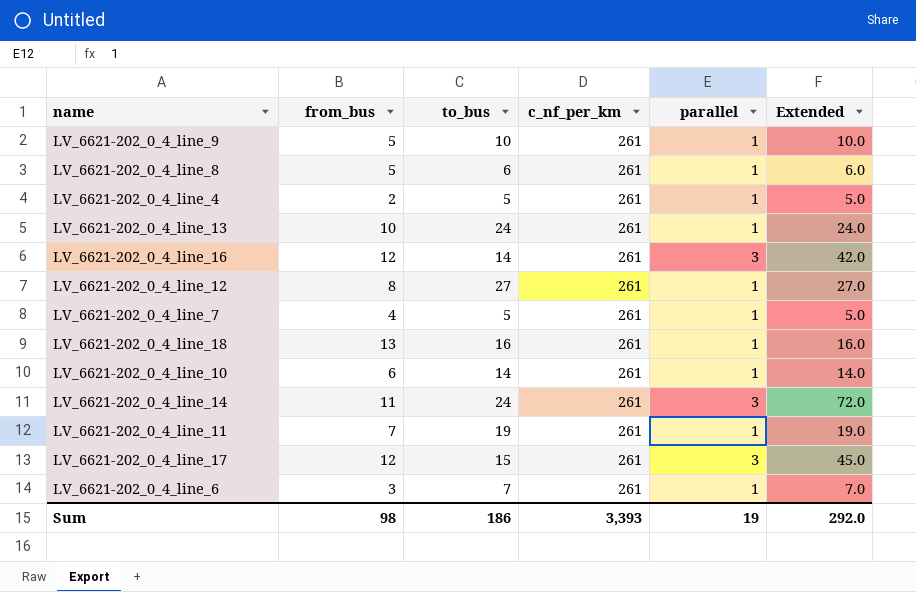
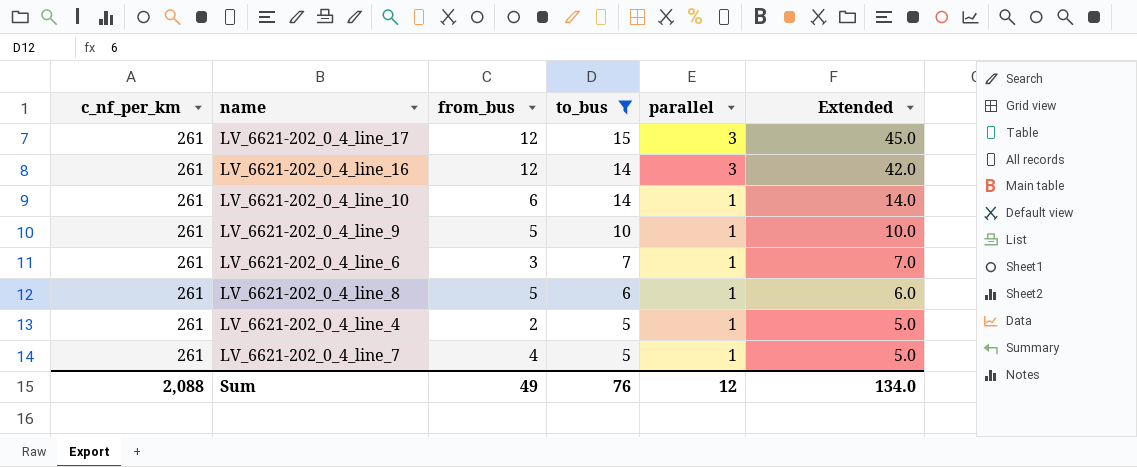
filter: none -> to_bus <= 15
row order: none -> to_bus descending
column c_nf_per_km | position: 4 -> 1
Sum | c_nf_per_km: 3,393 -> 2,088
Sum | from_bus: 98 -> 49
Sum | to_bus: 186 -> 76
Sum | parallel: 19 -> 12
Sum | Extended: 292.0 -> 134.0

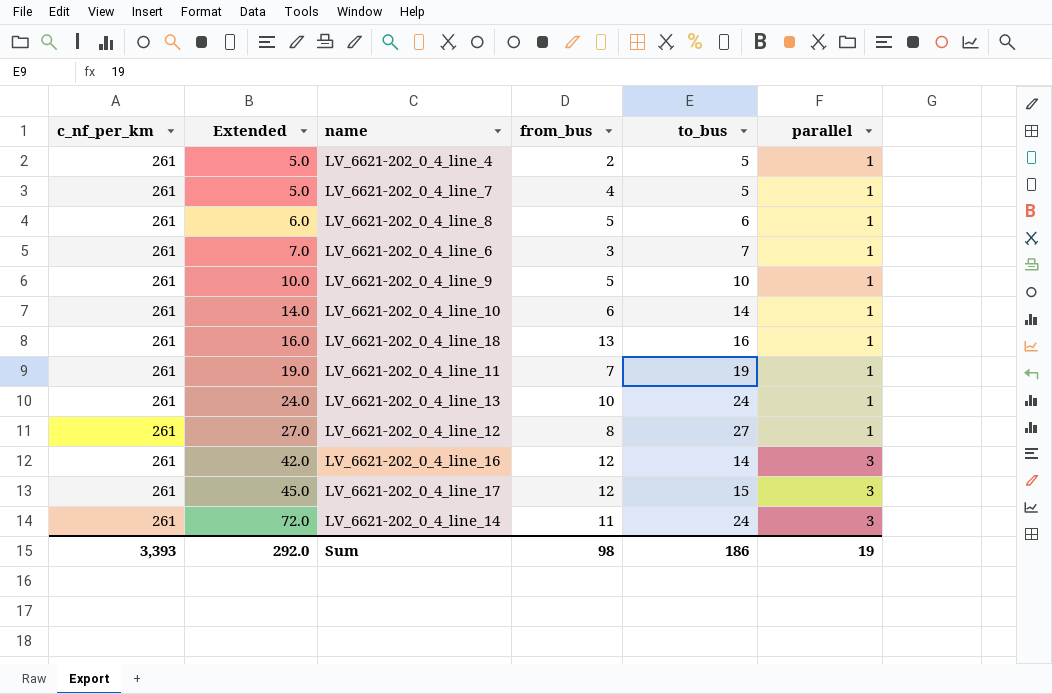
filter: to_bus <= 15 -> none
row order: to_bus descending -> Extended ascending
column Extended | position: 6 -> 2
Sum | c_nf_per_km: 2,088 -> 3,393
Sum | Extended: 134.0 -> 292.0
Sum | from_bus: 49 -> 98
Sum | to_bus: 76 -> 186
Sum | parallel: 12 -> 19

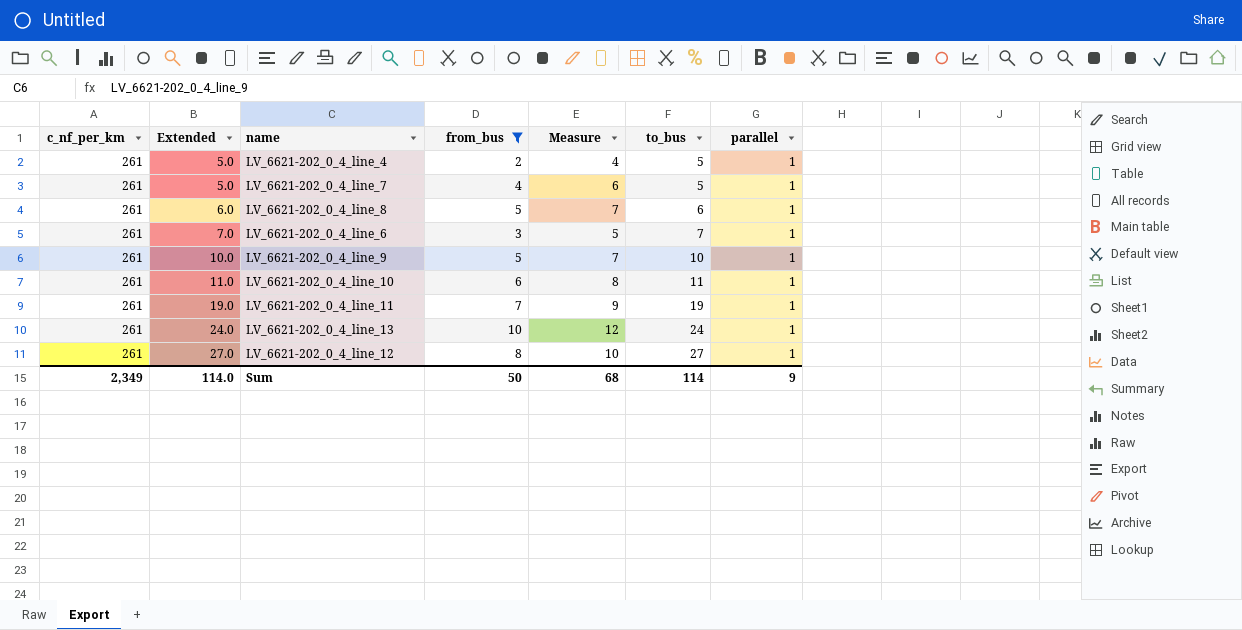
filter: none -> from_bus <= 10
column Measure | formula: none -> [from_bus] + 2
LV_6621-202_0_4_line_10 | Extended: 14.0 -> 11.0
LV_6621-202_0_4_line_10 | to_bus: 14 -> 11
Sum | c_nf_per_km: 3,393 -> 2,349
Sum | Extended: 292.0 -> 114.0
Sum | from_bus: 98 -> 50
Sum | to_bus: 186 -> 114
Sum | parallel: 19 -> 9

